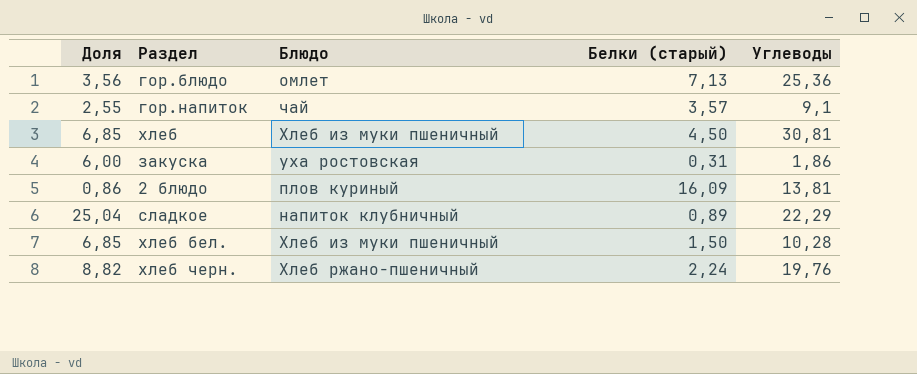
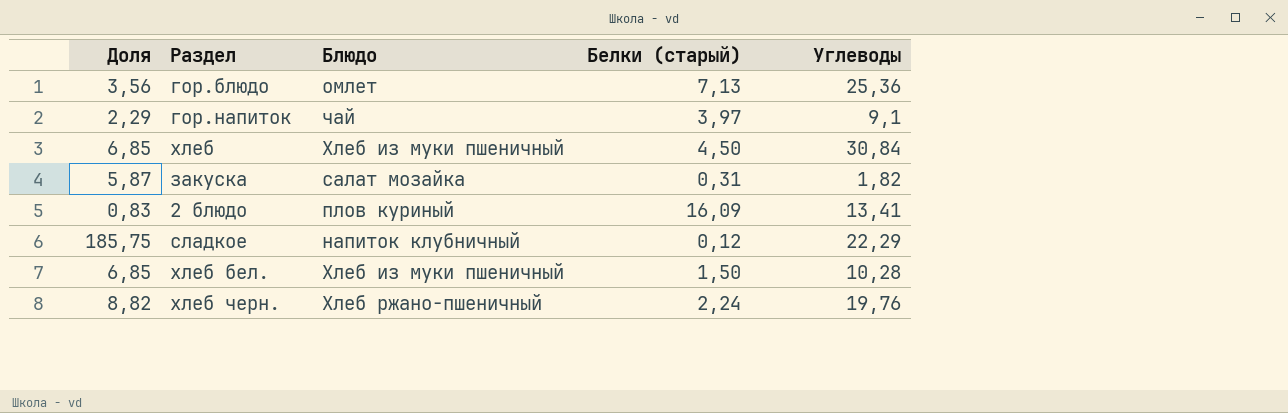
гор.напиток | Доля: 2,55 -> 2,29
гор.напиток | Белки (старый): 3,57 -> 3,97
хлеб | Углеводы: 30,81 -> 30,84
закуска | Доля: 6,00 -> 5,87
закуска | Блюдо: уха ростовская -> салат мозайка
закуска | Углеводы: 1,86 -> 1,82
2 блюдо | Доля: 0,86 -> 0,83
2 блюдо | Углеводы: 13,81 -> 13,41
сладкое | Доля: 25,04 -> 185,75
сладкое | Белки (старый): 0,89 -> 0,12

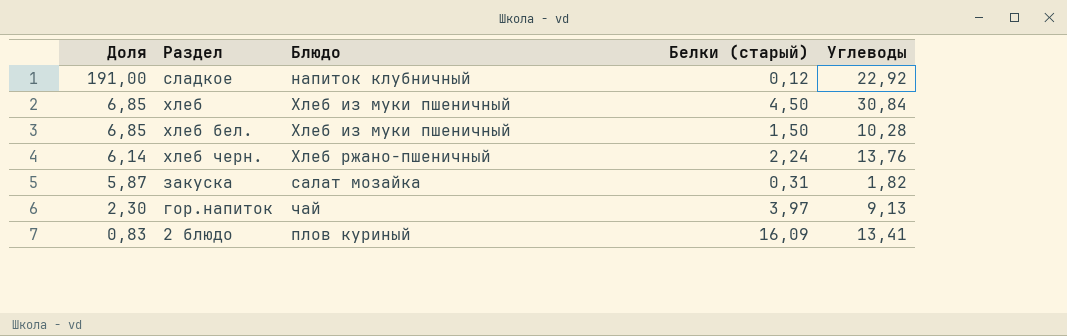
row order: none -> Доля descending
row гор.блюдо: 3,56 | омлет | 7,13 | 25,36 -> none
сладкое | Доля: 185,75 -> 191,00
сладкое | Углеводы: 22,29 -> 22,92
хлеб черн. | Доля: 8,82 -> 6,14
хлеб черн. | Углеводы: 19,76 -> 13,76
гор.напиток | Доля: 2,29 -> 2,30
гор.напиток | Углеводы: 9,1 -> 9,13

